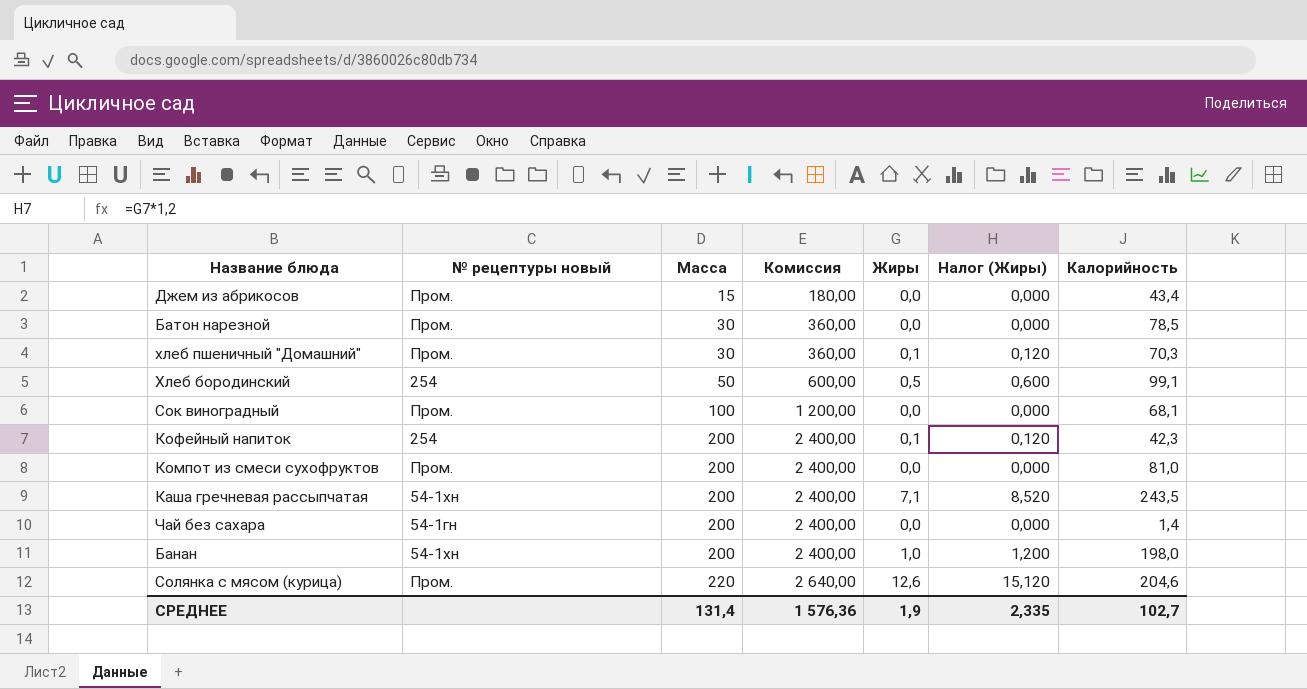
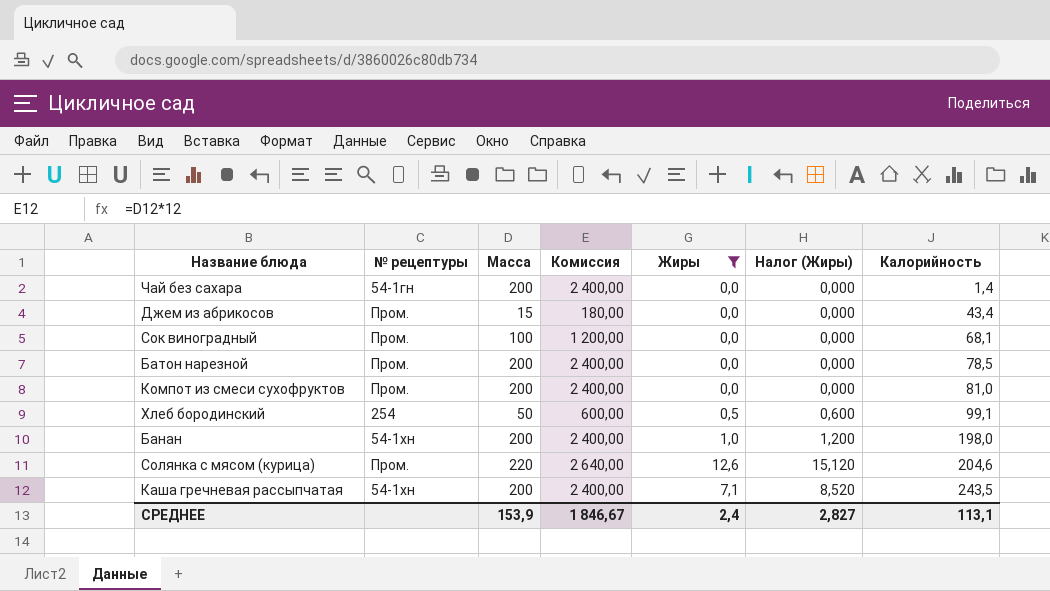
filter: none -> Жиры != 0,1
row order: Масса ascending -> Калорийность ascending
column name: № рецептуры новый -> № рецептуры
Батон нарезной | Масса: 30 -> 200
Батон нарезной | Комиссия: 360,00 -> 2 400,00
СРЕДНЕЕ | Масса: 131,4 -> 153,9
СРЕДНЕЕ | Комиссия: 1 576,36 -> 1 846,67
СРЕДНЕЕ | Жиры: 1,9 -> 2,4
СРЕДНЕЕ | Налог (Жиры): 2,335 -> 2,827
СРЕДНЕЕ | Калорийность: 102,7 -> 113,1

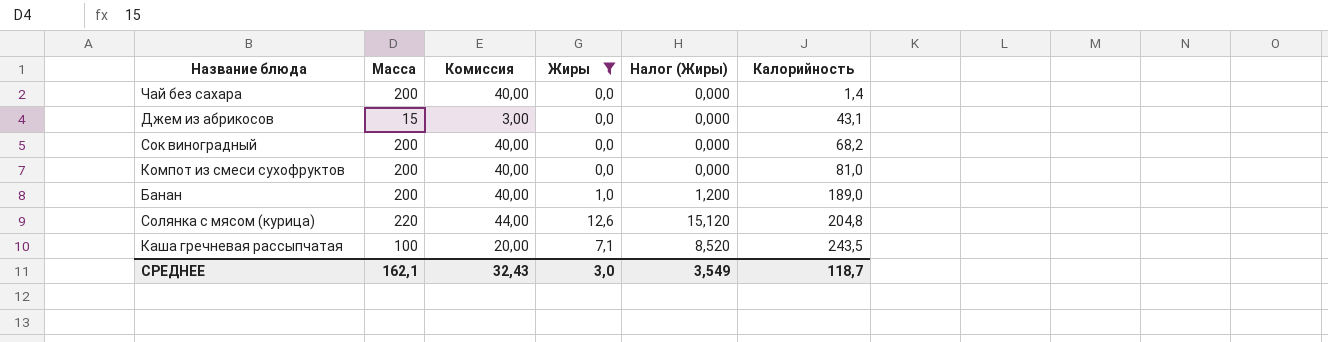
column № рецептуры | position: 2 -> none
column Комиссия | formula: [Масса] * 12 -> [Масса] * 0,2
row Батон нарезной: Пром. | 200 | 2 400,00 | 0,0 | 0,000 | 78,5 -> none
row Хлеб бородинский: 254 | 50 | 600,00 | 0,5 | 0,600 | 99,1 -> none
Джем из абрикосов | Калорийность: 43,4 -> 43,1
Сок виноградный | Масса: 100 -> 200
Сок виноградный | Калорийность: 68,1 -> 68,2
Банан | Калорийность: 198,0 -> 189,0
Солянка с мясом (курица) | Калорийность: 204,6 -> 204,8
Каша гречневая рассыпчатая | Масса: 200 -> 100
СРЕДНЕЕ | Масса: 153,9 -> 162,1
СРЕДНЕЕ | Комиссия: 1 846,67 -> 32,43
СРЕДНЕЕ | Жиры: 2,4 -> 3,0
СРЕДНЕЕ | Налог (Жиры): 2,827 -> 3,549
СРЕДНЕЕ | Калорийность: 113,1 -> 118,7

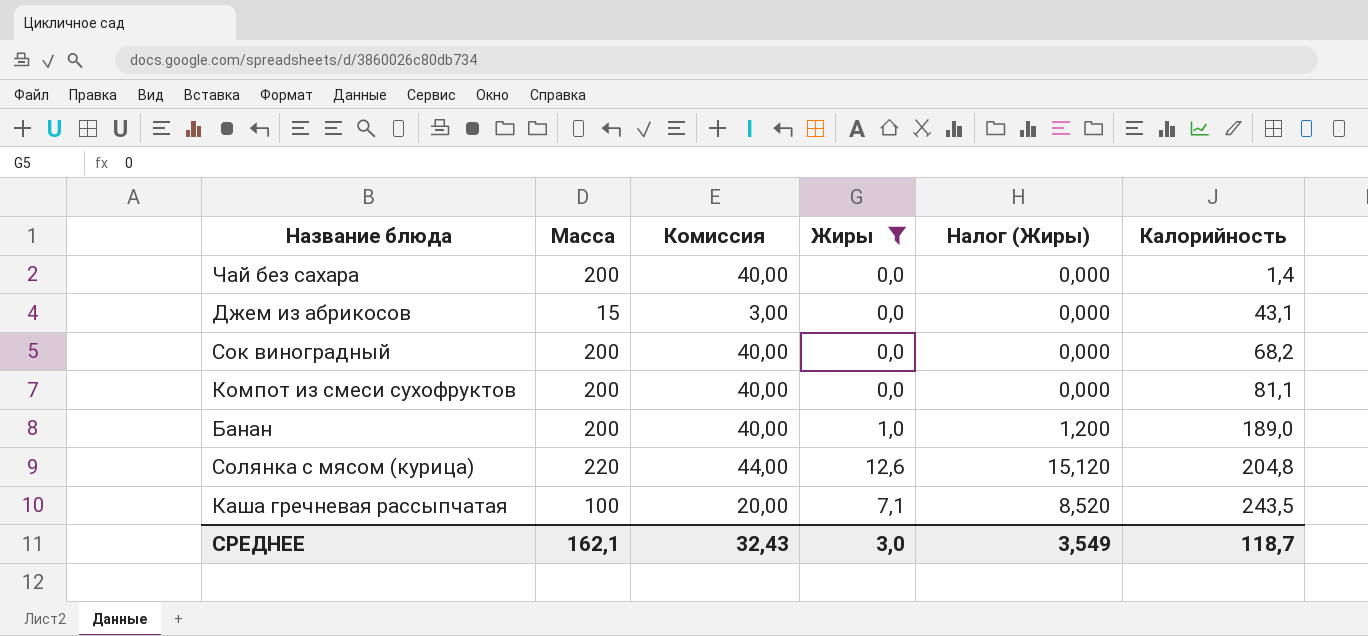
Компот из смеси сухофруктов | Калорийность: 81,0 -> 81,1

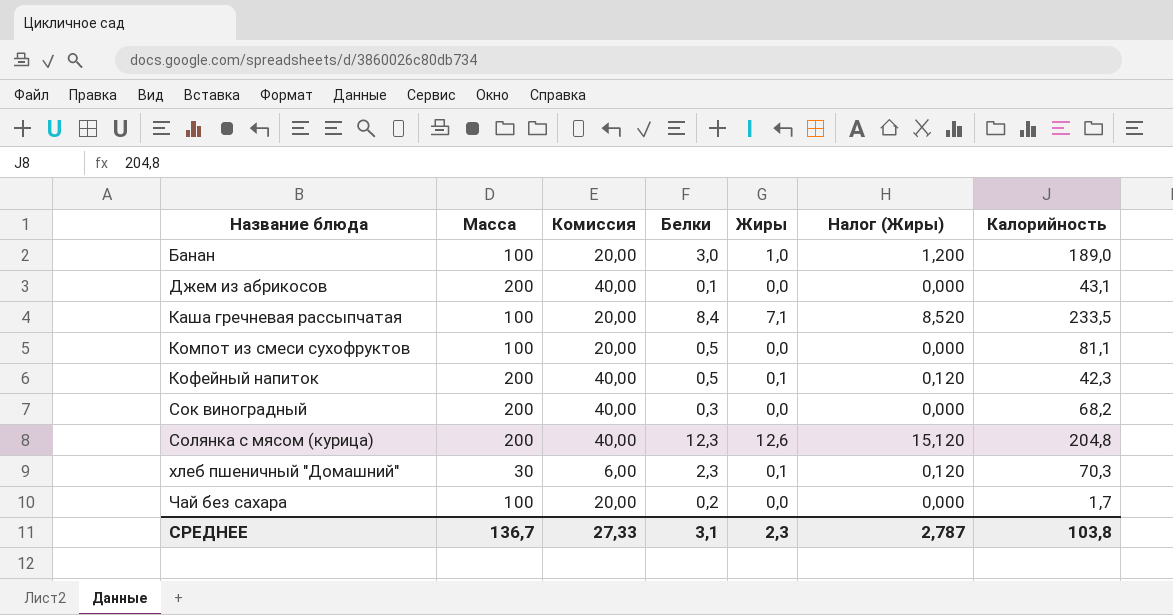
filter: Жиры != 0,1 -> none
row order: Калорийность ascending -> Название блюда ascending
column Белки | position: none -> 4
Банан | Масса: 200 -> 100
Банан | Комиссия: 40,00 -> 20,00
Джем из абрикосов | Масса: 15 -> 200
Джем из абрикосов | Комиссия: 3,00 -> 40,00
Каша гречневая рассыпчатая | Калорийность: 243,5 -> 233,5
Компот из смеси сухофруктов | Масса: 200 -> 100
Компот из смеси сухофруктов | Комиссия: 40,00 -> 20,00
Солянка с мясом (курица) | Масса: 220 -> 200
Солянка с мясом (курица) | Комиссия: 44,00 -> 40,00
Чай без сахара | Масса: 200 -> 100
Чай без сахара | Комиссия: 40,00 -> 20,00
Чай без сахара | Калорийность: 1,4 -> 1,7
СРЕДНЕЕ | Масса: 162,1 -> 136,7
СРЕДНЕЕ | Комиссия: 32,43 -> 27,33
СРЕДНЕЕ | Жиры: 3,0 -> 2,3
СРЕДНЕЕ | Налог (Жиры): 3,549 -> 2,787
СРЕДНЕЕ | Калорийность: 118,7 -> 103,8

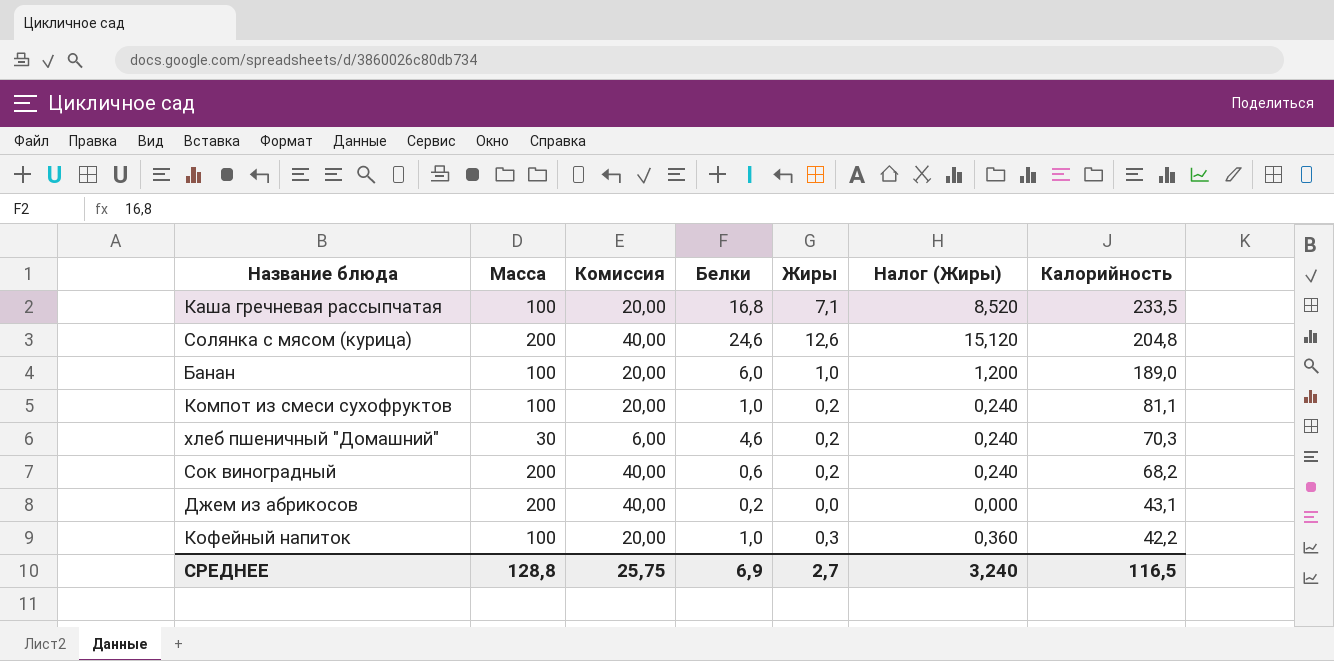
row order: Название блюда ascending -> Калорийность descending
row Чай без сахара: 100 | 20,00 | 0,2 | 0,0 | 0,000 | 1,7 -> none
Каша гречневая рассыпчатая | Белки: 8,4 -> 16,8
Солянка с мясом (курица) | Белки: 12,3 -> 24,6
Банан | Белки: 3,0 -> 6,0
Компот из смеси сухофруктов | Белки: 0,5 -> 1,0
Компот из смеси сухофруктов | Жиры: 0,0 -> 0,2
Компот из смеси сухофруктов | Налог (Жиры): 0,000 -> 0,240
хлеб пшеничный "Домашний" | Белки: 2,3 -> 4,6
хлеб пшеничный "Домашний" | Жиры: 0,1 -> 0,2
хлеб пшеничный "Домашний" | Налог (Жиры): 0,120 -> 0,240
Сок виноградный | Белки: 0,3 -> 0,6
Сок виноградный | Жиры: 0,0 -> 0,2
Сок виноградный | Налог (Жиры): 0,000 -> 0,240
Джем из абрикосов | Белки: 0,1 -> 0,2
Кофейный напиток | Масса: 200 -> 100
Кофейный напиток | Комиссия: 40,00 -> 20,00
Кофейный напиток | Белки: 0,5 -> 1,0
Кофейный напиток | Жиры: 0,1 -> 0,3
Кофейный напиток | Налог (Жиры): 0,120 -> 0,360
Кофейный напиток | Калорийность: 42,3 -> 42,2
СРЕДНЕЕ | Масса: 136,7 -> 128,8
СРЕДНЕЕ | Комиссия: 27,33 -> 25,75
СРЕДНЕЕ | Белки: 3,1 -> 6,9
СРЕДНЕЕ | Жиры: 2,3 -> 2,7
СРЕДНЕЕ | Налог (Жиры): 2,787 -> 3,240
СРЕДНЕЕ | Калорийность: 103,8 -> 116,5

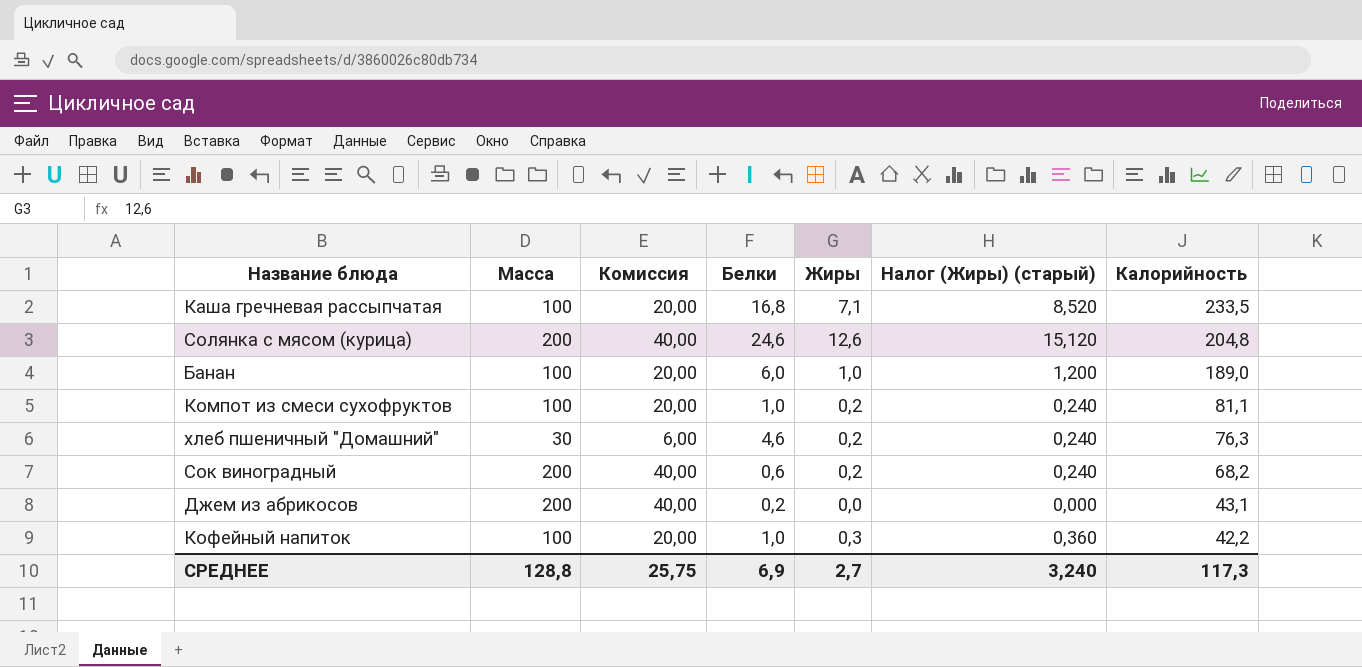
column name: Налог (Жиры) -> Налог (Жиры) (старый)
хлеб пшеничный "Домашний" | Калорийность: 70,3 -> 76,3
СРЕДНЕЕ | Калорийность: 116,5 -> 117,3

